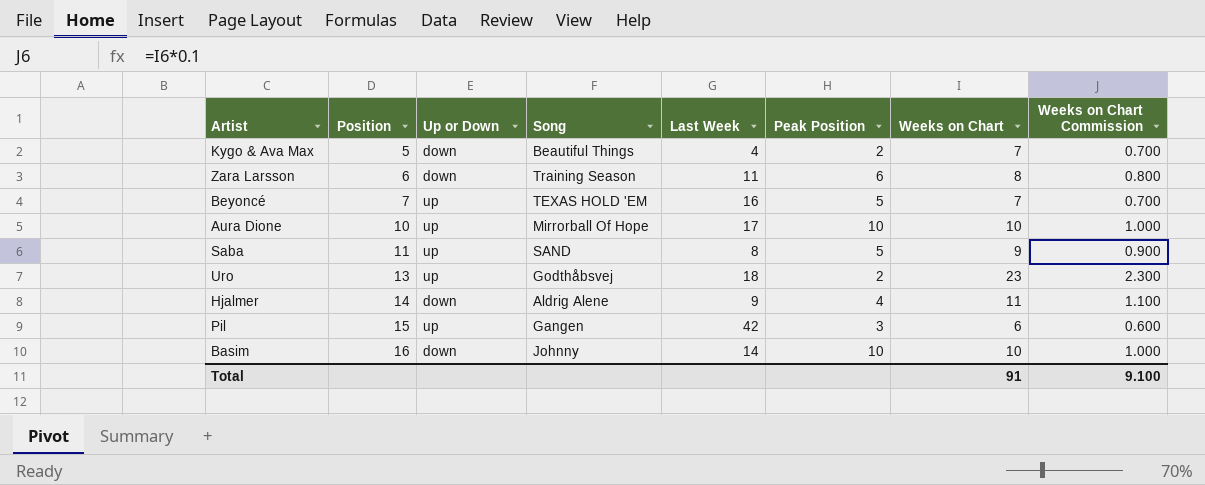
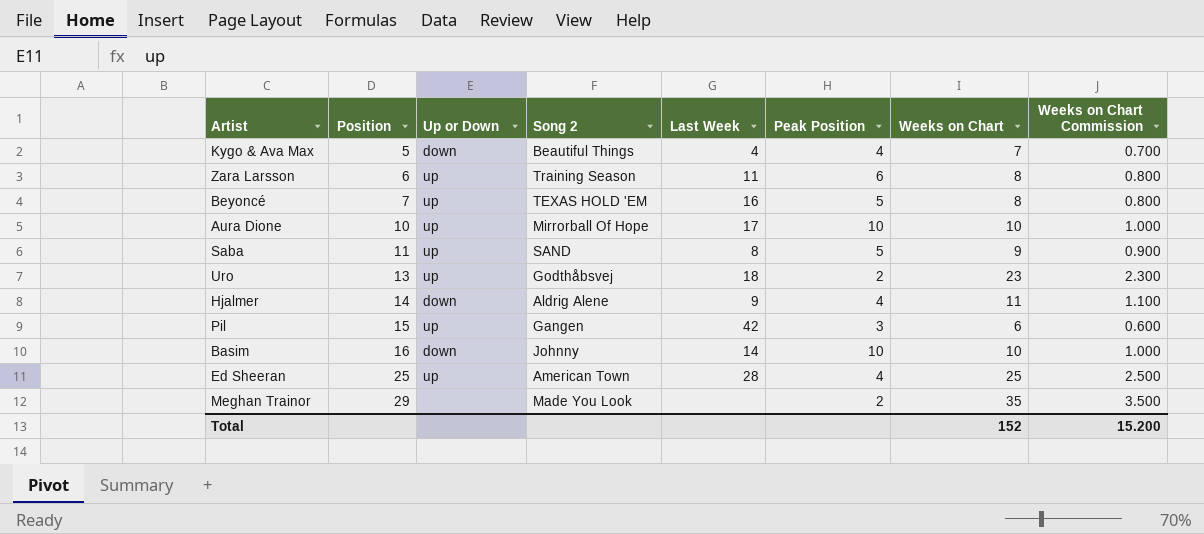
column name: Song -> Song 2
Kygo & Ava Max | Peak Position: 2 -> 4
Zara Larsson | Up or Down: down -> up
Beyoncé | Weeks on Chart: 7 -> 8
Beyoncé | Weeks on Chart Commission: 0.700 -> 0.800
row Ed Sheeran: none -> 25 | up | American Town | 28 | 4 | 25 | 2.500
row Meghan Trainor: none -> 29 | none | Made You Look | none | 2 | 35 | 3.500
Total | Weeks on Chart: 91 -> 152
Total | Weeks on Chart Commission: 9.100 -> 15.200

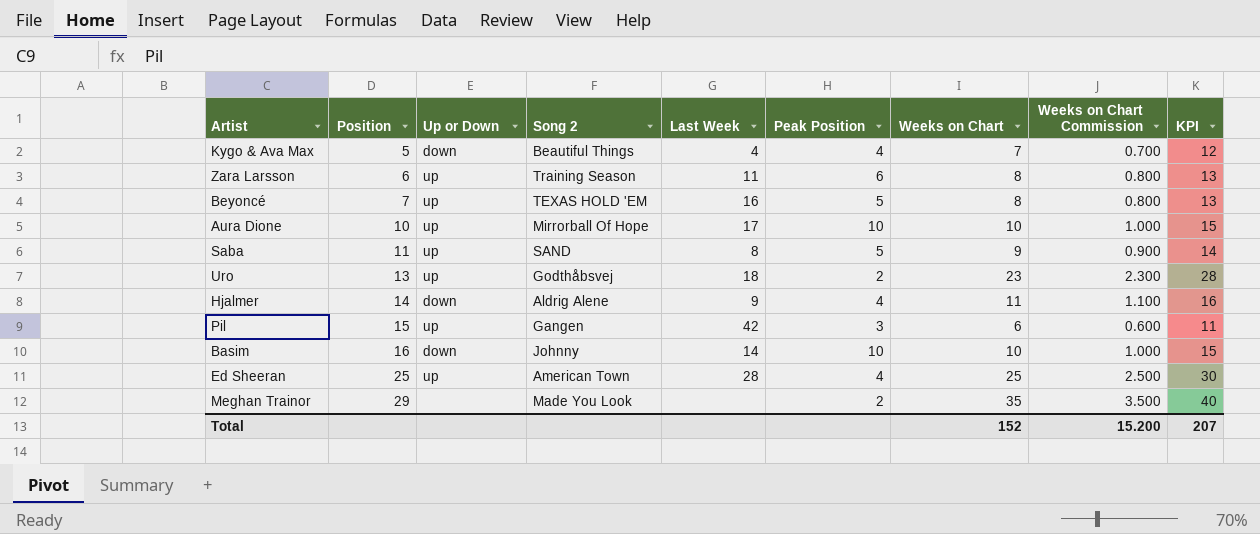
column KPI | formula: none -> [Weeks on Chart] + 5

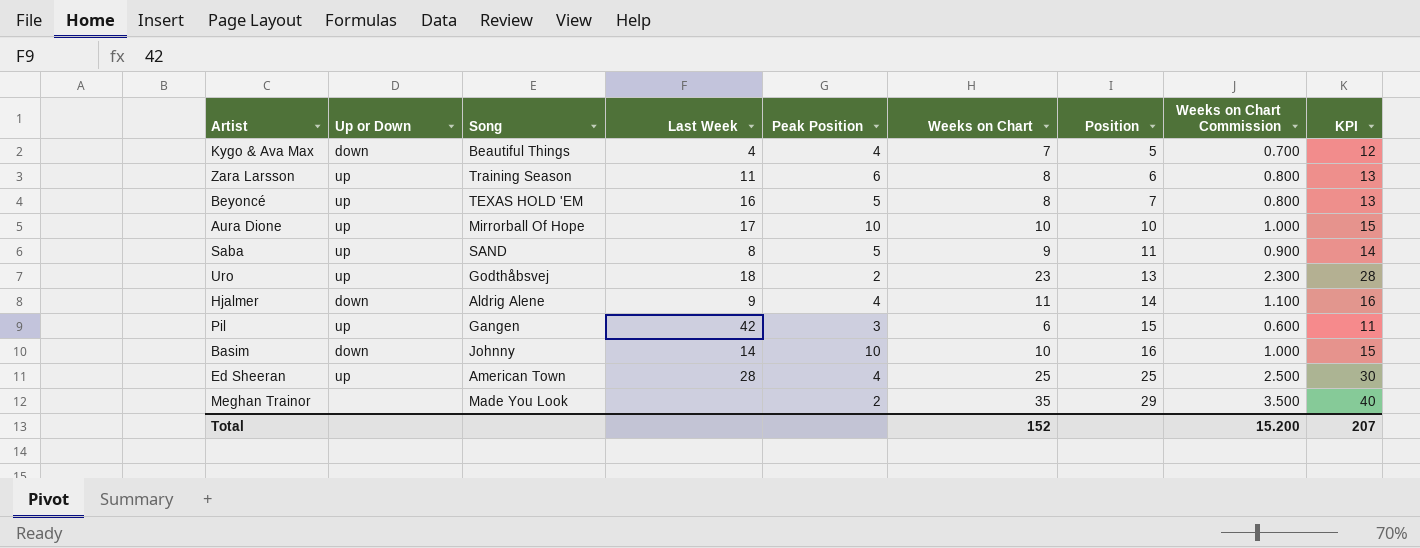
column name: Song 2 -> Song
column Position | position: 2 -> 7

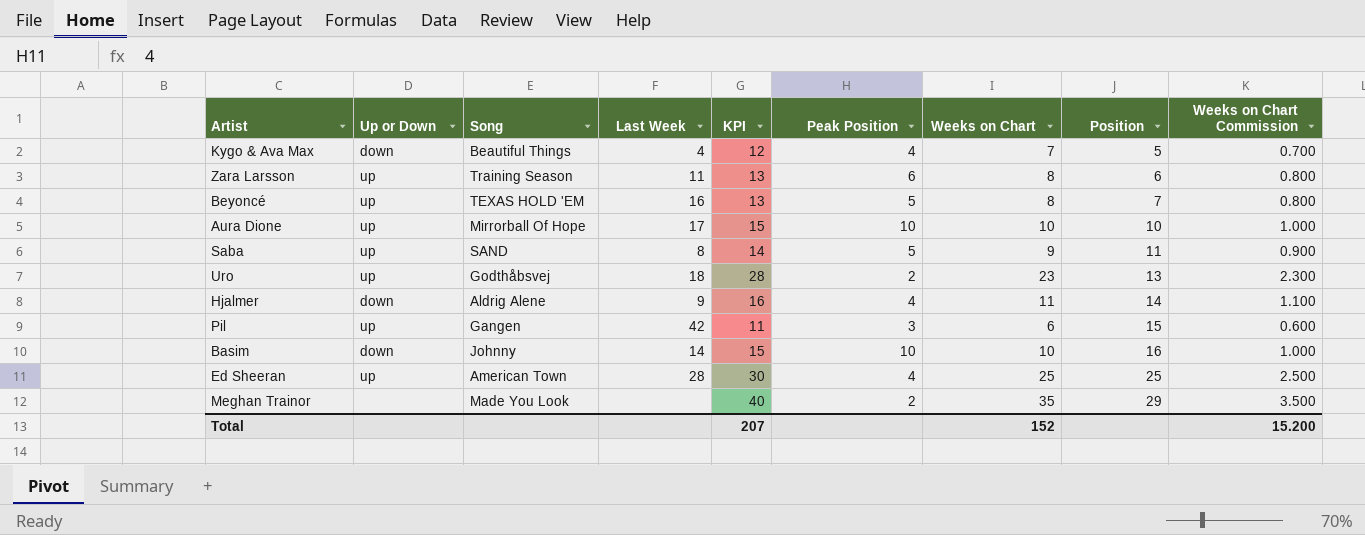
column KPI | position: 9 -> 5

